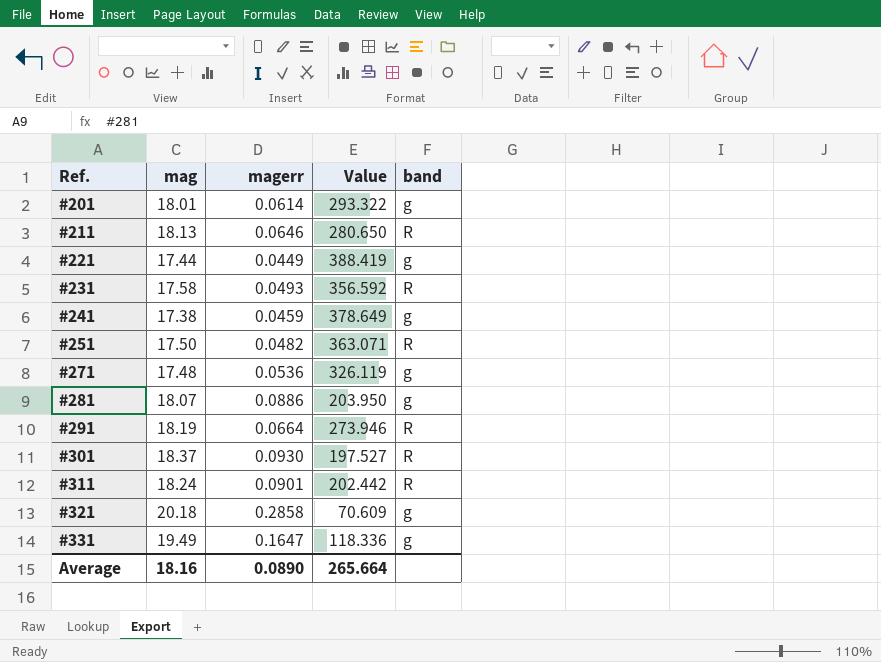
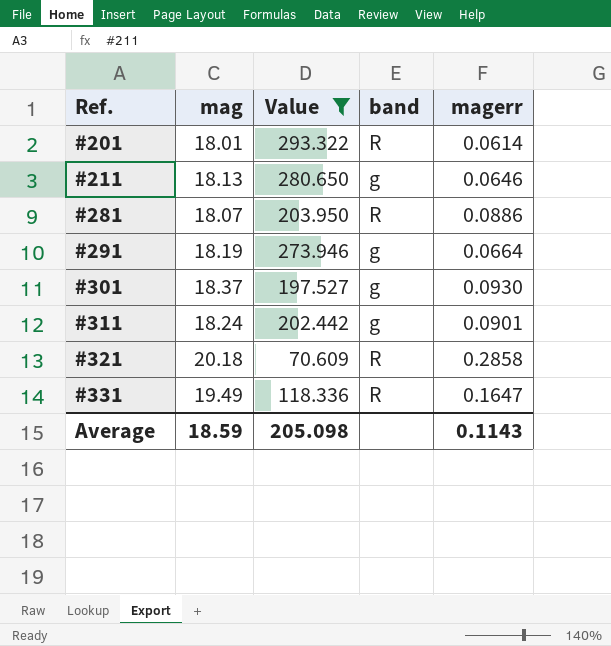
filter: none -> Value <= 293.322
column magerr | position: 3 -> 5
#201 | band: g -> R
#211 | band: R -> g
#281 | band: g -> R
#291 | band: R -> g
#301 | band: R -> g
#311 | band: R -> g
#321 | band: g -> R
#331 | band: g -> R
Average | mag: 18.16 -> 18.59
Average | Value: 265.664 -> 205.098
Average | magerr: 0.0890 -> 0.1143

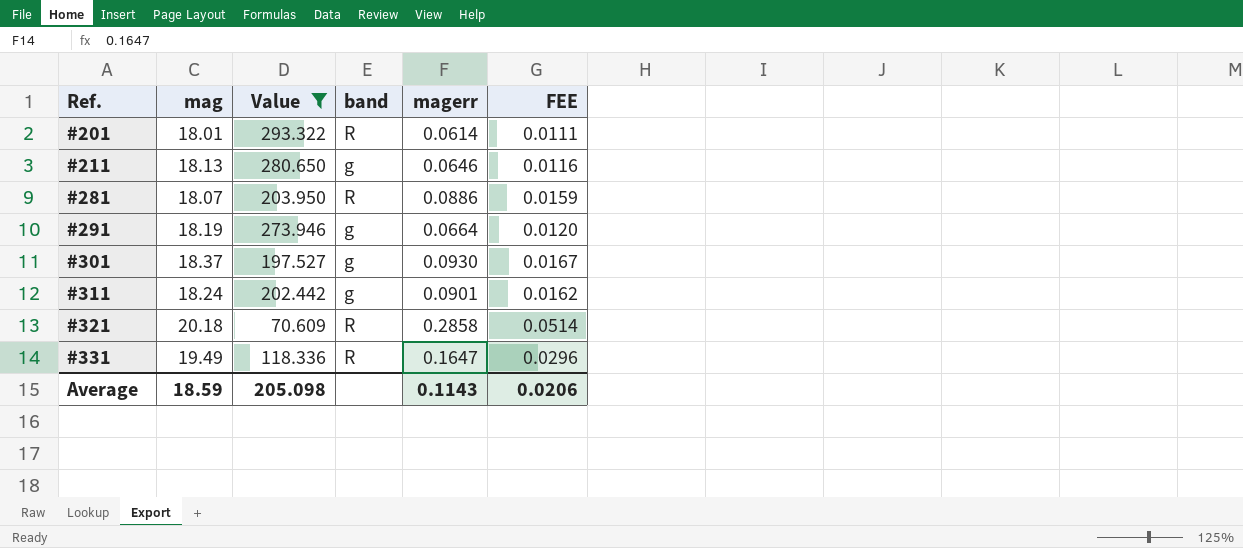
column FEE | formula: none -> [magerr] * 0.18

